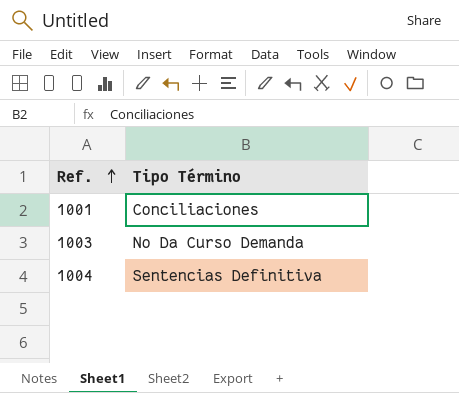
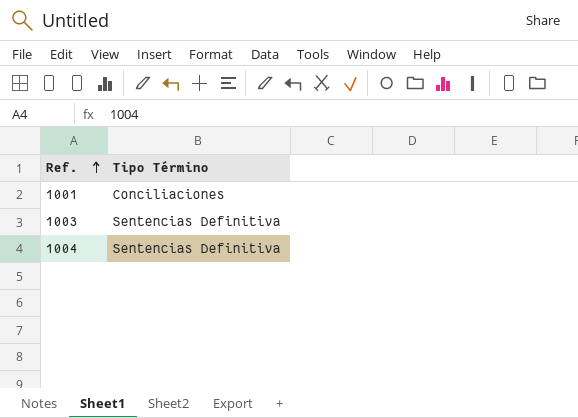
1003 | Tipo Término: No Da Curso Demanda -> Sentencias Definitiva

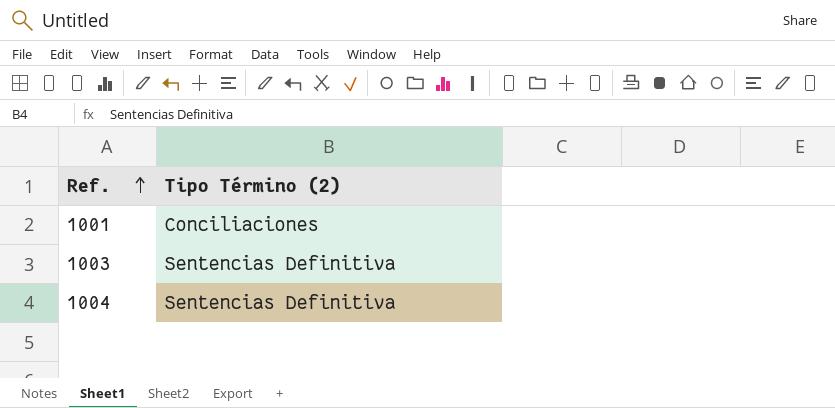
column name: Tipo Término -> Tipo Término (2)

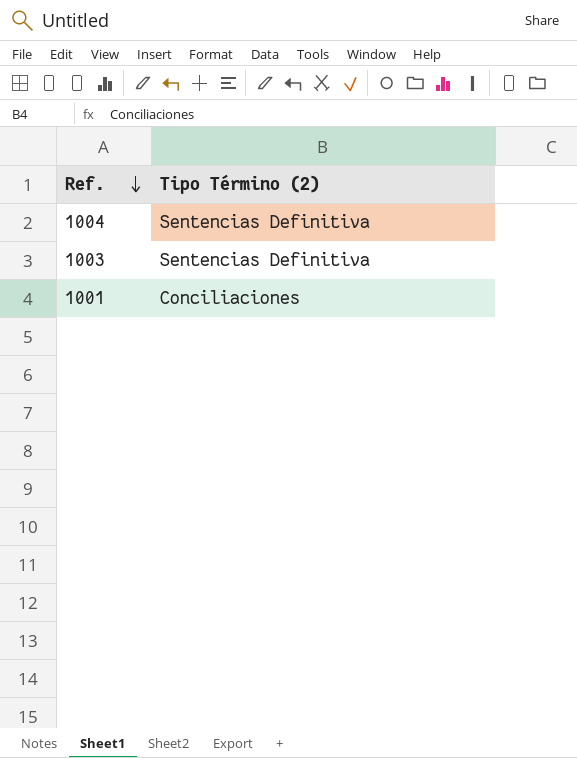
row order: Ref. ascending -> Ref. descending

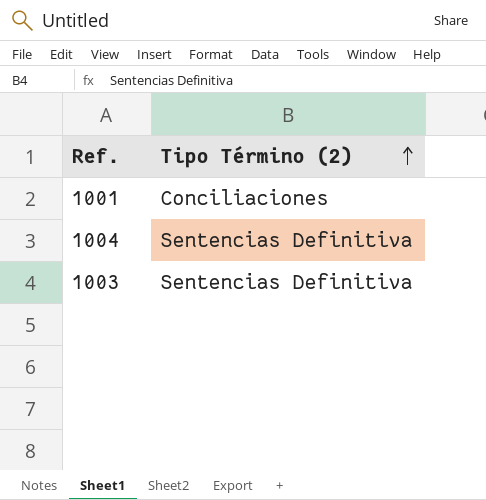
row order: Ref. descending -> Tipo Término (2) ascending

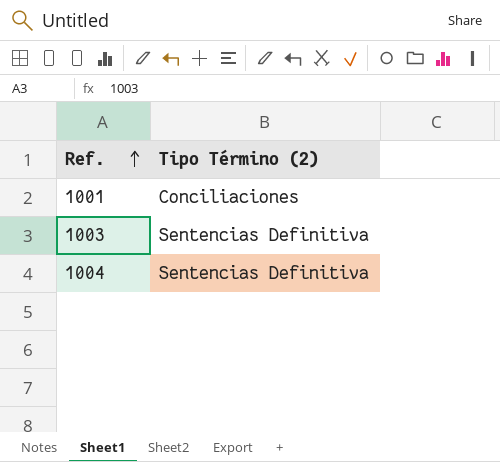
row order: Tipo Término (2) ascending -> Ref. ascending

